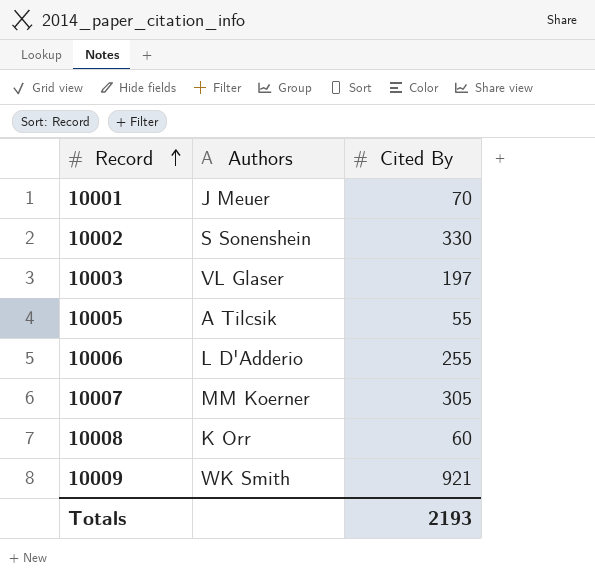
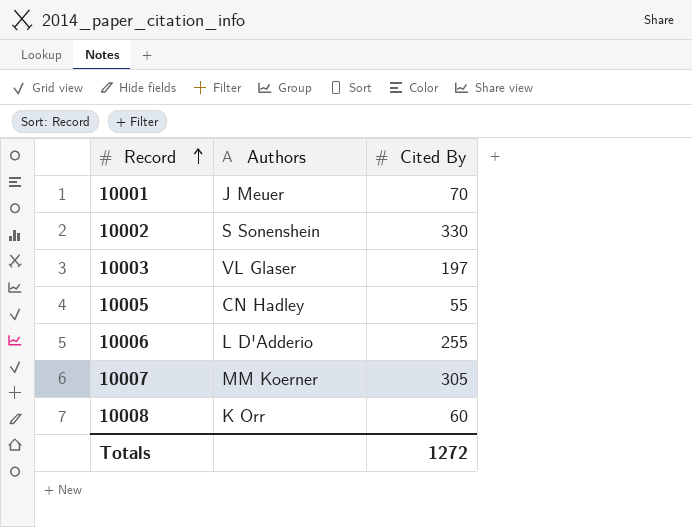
row 10009: WK Smith | 921 -> none
10005 | Authors: A Tilcsik -> CN Hadley
Totals | Cited By: 2193 -> 1272

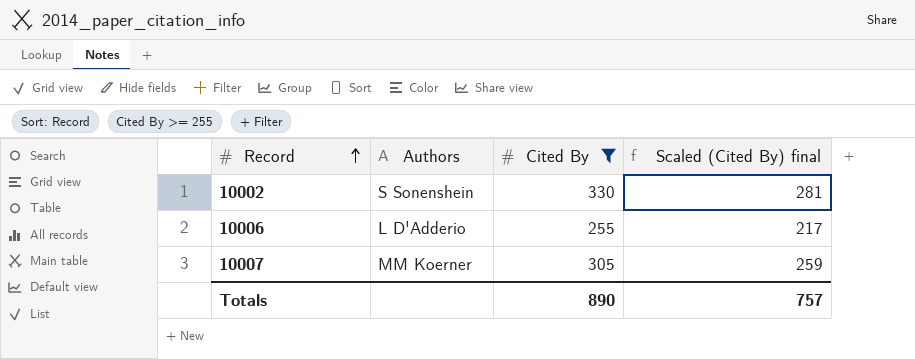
filter: none -> Cited By >= 255
column Scaled (Cited By) final | formula: none -> [Cited By] * 0.85
Totals | Cited By: 1272 -> 890

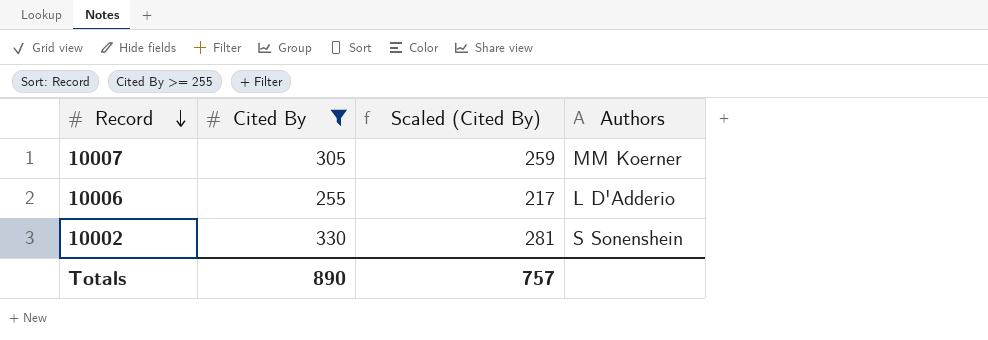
row order: Record ascending -> Record descending
column name: Scaled (Cited By) final -> Scaled (Cited By)
column Authors | position: 2 -> 4

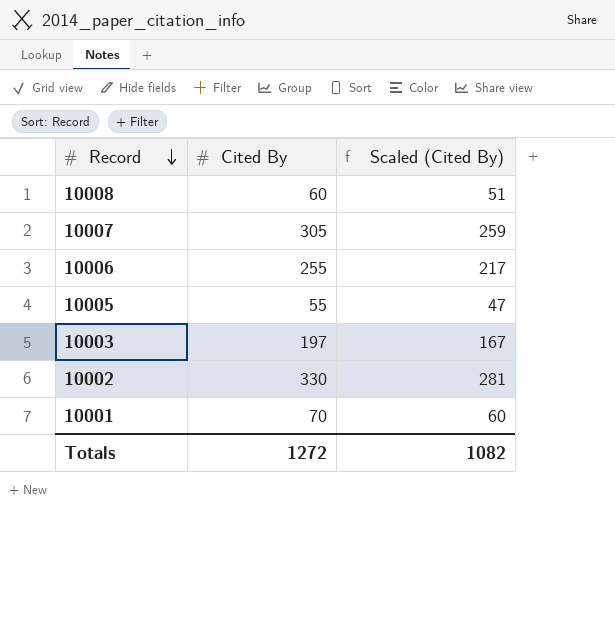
filter: Cited By >= 255 -> none
column Authors | position: 4 -> none
Totals | Cited By: 890 -> 1272
Totals | Scaled (Cited By): 757 -> 1082

